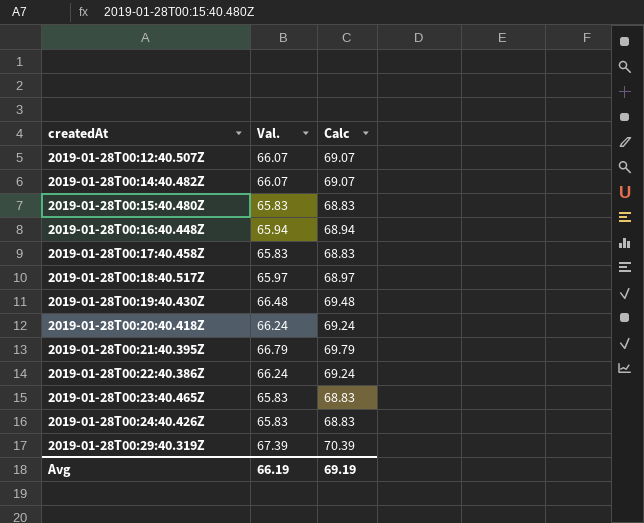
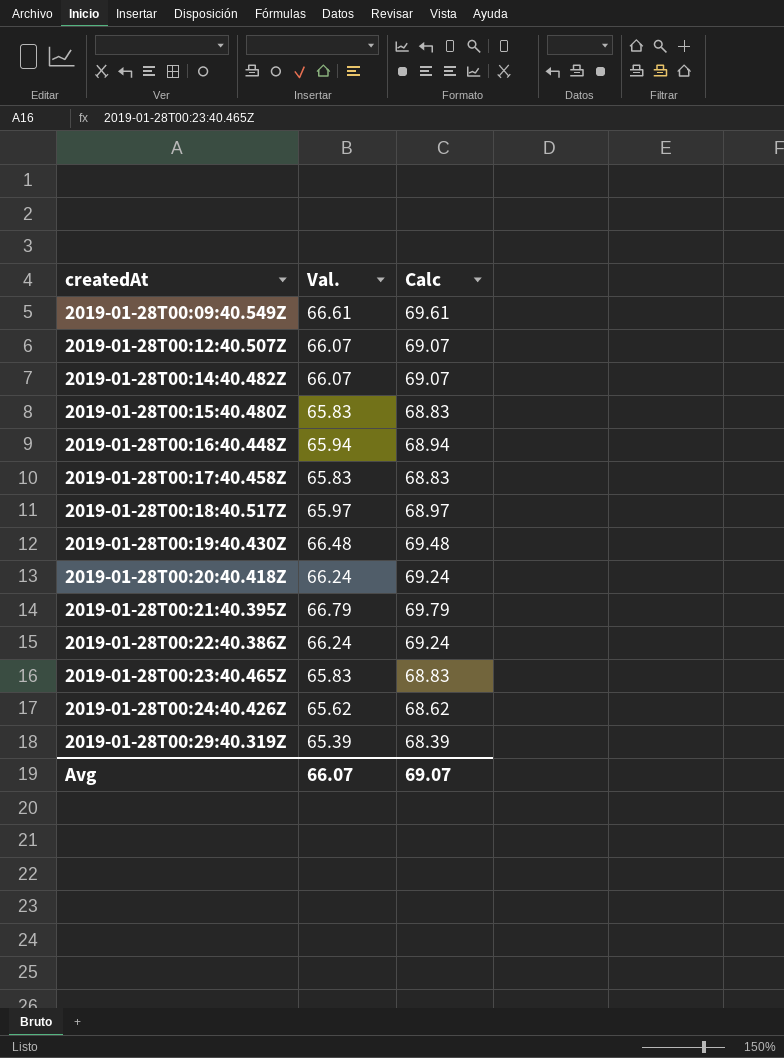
row 2019-01-28T00:09:40.549Z: none -> 66.61 | 69.61
2019-01-28T00:24:40.426Z | Val.: 65.83 -> 65.62
2019-01-28T00:24:40.426Z | Calc: 68.83 -> 68.62
2019-01-28T00:29:40.319Z | Val.: 67.39 -> 65.39
2019-01-28T00:29:40.319Z | Calc: 70.39 -> 68.39
Avg | Val.: 66.19 -> 66.07
Avg | Calc: 69.19 -> 69.07

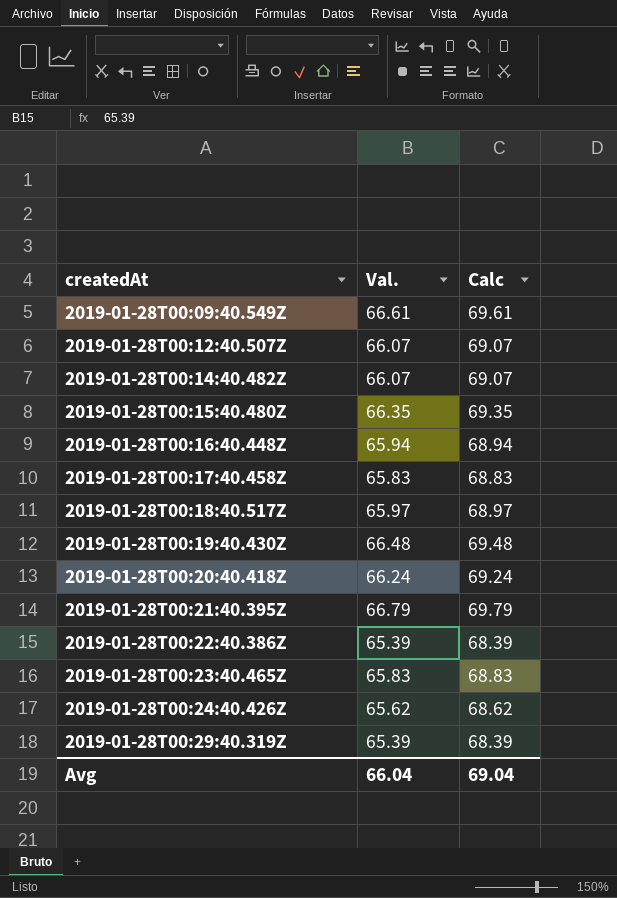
2019-01-28T00:15:40.480Z | Val.: 65.83 -> 66.35
2019-01-28T00:15:40.480Z | Calc: 68.83 -> 69.35
2019-01-28T00:22:40.386Z | Val.: 66.24 -> 65.39
2019-01-28T00:22:40.386Z | Calc: 69.24 -> 68.39
Avg | Val.: 66.07 -> 66.04
Avg | Calc: 69.07 -> 69.04

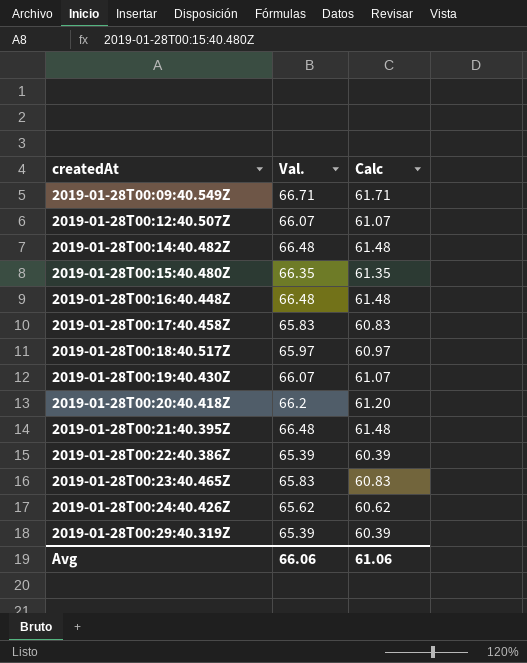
column Calc | formula: [Val.] + 3 -> [Val.] - 5
2019-01-28T00:09:40.549Z | Val.: 66.61 -> 66.71
2019-01-28T00:14:40.482Z | Val.: 66.07 -> 66.48
2019-01-28T00:16:40.448Z | Val.: 65.94 -> 66.48
2019-01-28T00:19:40.430Z | Val.: 66.48 -> 66.07
2019-01-28T00:20:40.418Z | Val.: 66.24 -> 66.2
2019-01-28T00:21:40.395Z | Val.: 66.79 -> 66.48
Avg | Val.: 66.04 -> 66.06
Avg | Calc: 69.04 -> 61.06

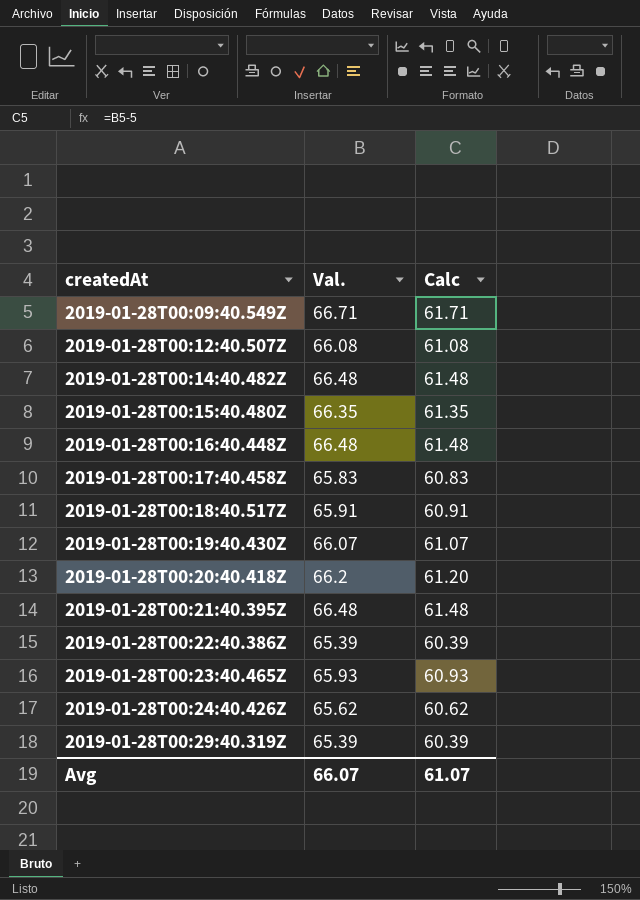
2019-01-28T00:12:40.507Z | Val.: 66.07 -> 66.08
2019-01-28T00:12:40.507Z | Calc: 61.07 -> 61.08
2019-01-28T00:18:40.517Z | Val.: 65.97 -> 65.91
2019-01-28T00:18:40.517Z | Calc: 60.97 -> 60.91
2019-01-28T00:23:40.465Z | Val.: 65.83 -> 65.93
2019-01-28T00:23:40.465Z | Calc: 60.83 -> 60.93
Avg | Val.: 66.06 -> 66.07
Avg | Calc: 61.06 -> 61.07

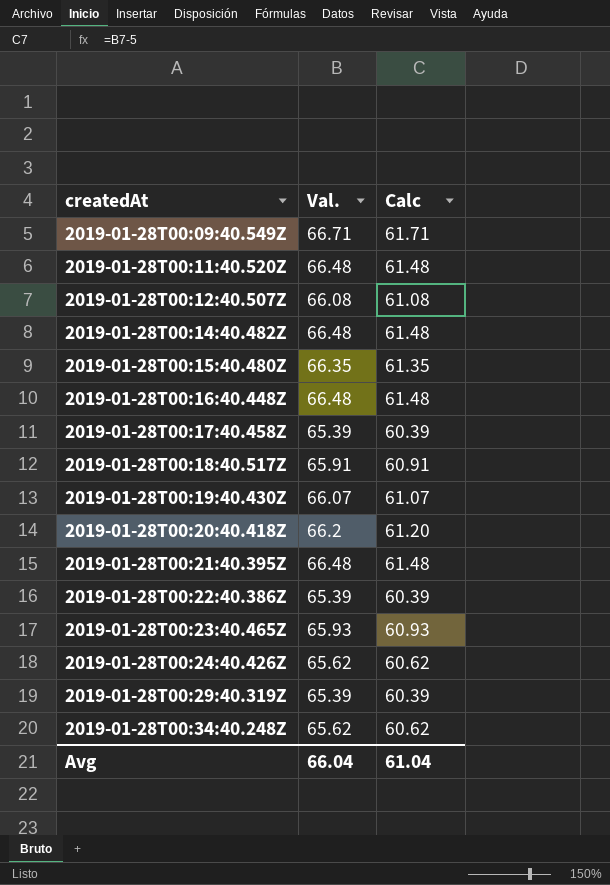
row 2019-01-28T00:11:40.520Z: none -> 66.48 | 61.48
2019-01-28T00:17:40.458Z | Val.: 65.83 -> 65.39
2019-01-28T00:17:40.458Z | Calc: 60.83 -> 60.39
row 2019-01-28T00:34:40.248Z: none -> 65.62 | 60.62
Avg | Val.: 66.07 -> 66.04
Avg | Calc: 61.07 -> 61.04

